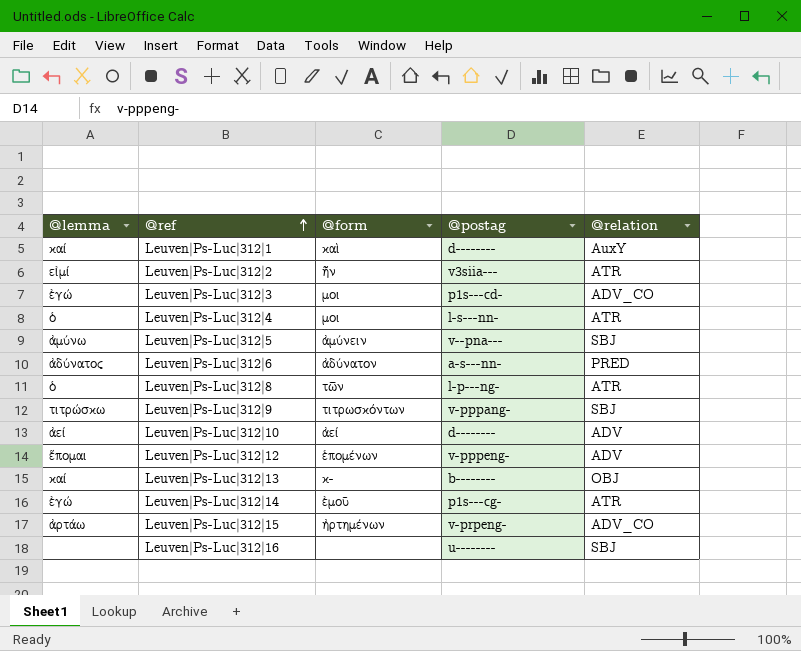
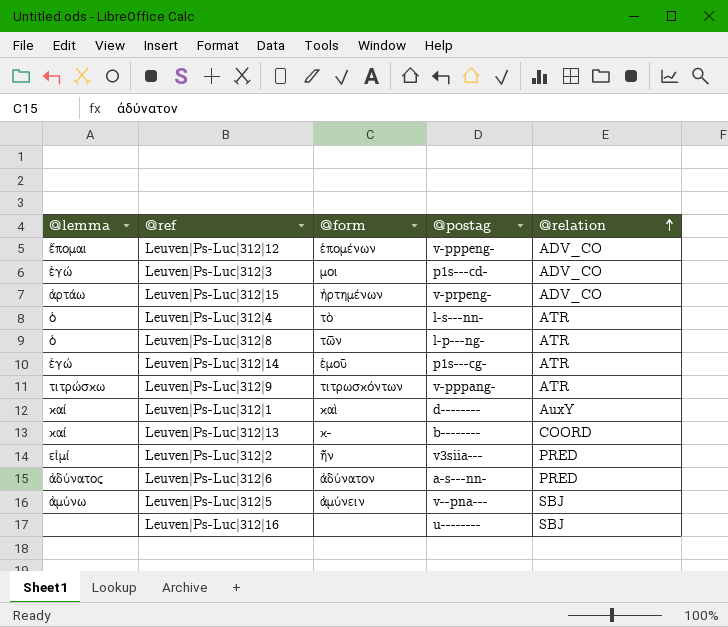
row order: @ref ascending -> @relation ascending
row Leuven|Ps-Luc|312|10: ἀεί | ἀεί | d-------- | ADV -> none
Leuven|Ps-Luc|312|12 | @relation: ADV -> ADV_CO
Leuven|Ps-Luc|312|4 | @form: μοι -> τὸ
Leuven|Ps-Luc|312|9 | @relation: SBJ -> ATR
Leuven|Ps-Luc|312|13 | @relation: OBJ -> COORD
Leuven|Ps-Luc|312|2 | @relation: ATR -> PRED

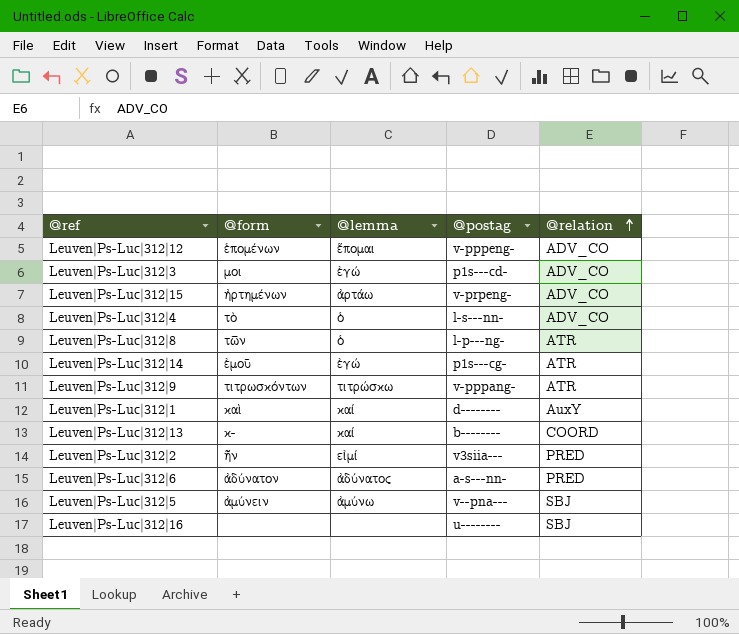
column @lemma | position: 1 -> 3
Leuven|Ps-Luc|312|4 | @relation: ATR -> ADV_CO

